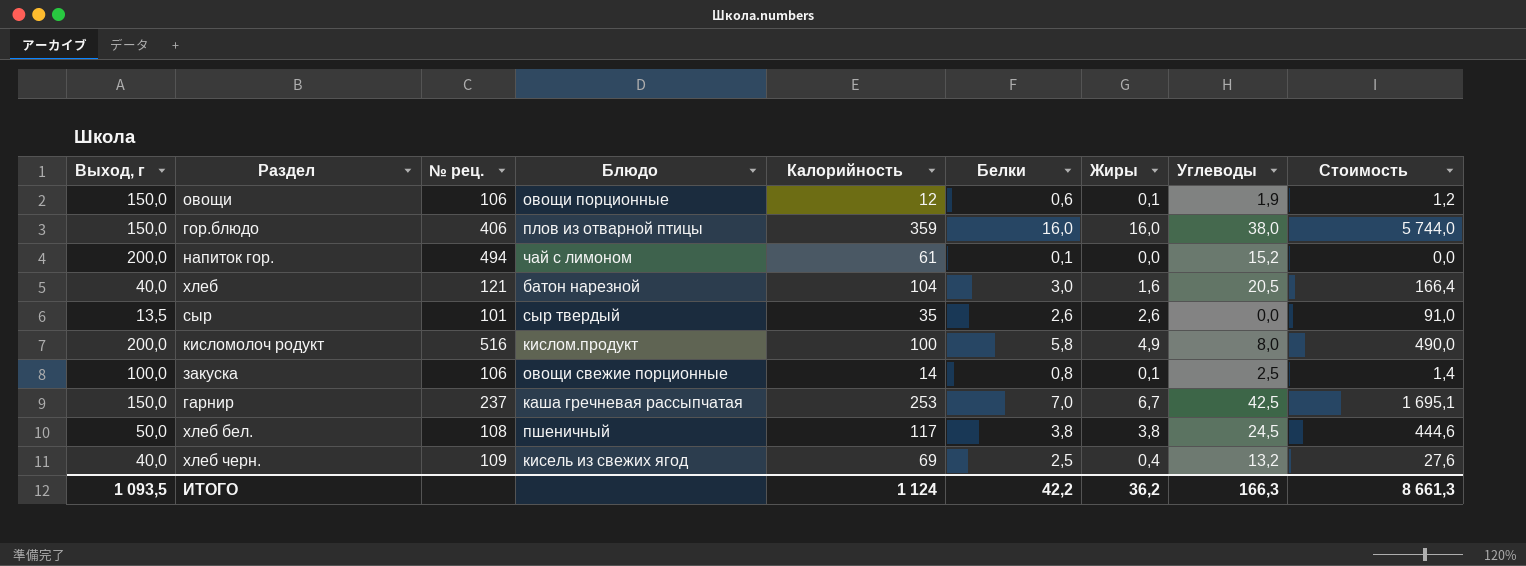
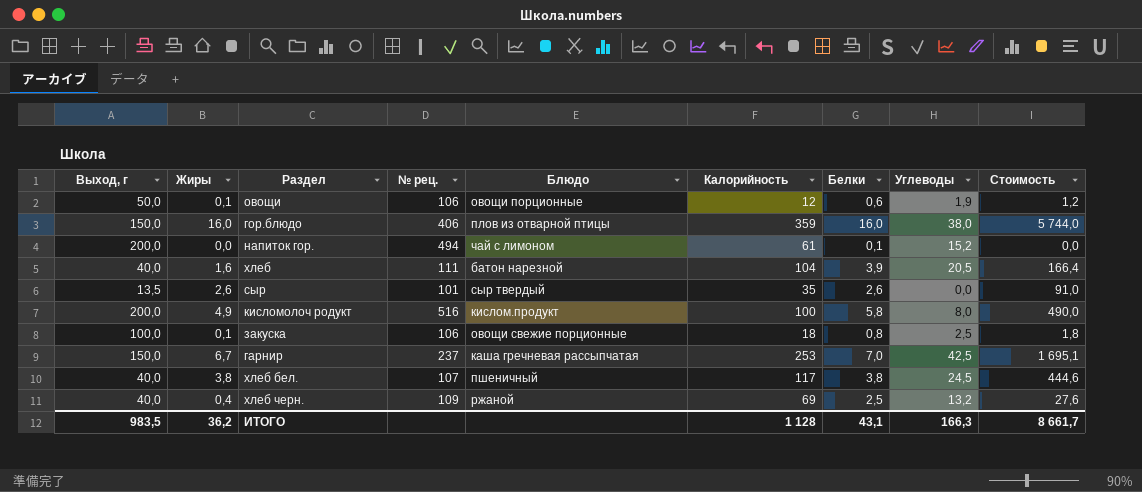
column Жиры | position: 7 -> 2
овощи | Выход, г: 150,0 -> 50,0
хлеб | № рец.: 121 -> 111
хлеб | Белки: 3,0 -> 3,9
закуска | Калорийность: 14 -> 18
закуска | Стоимость: 1,4 -> 1,8
хлеб бел. | Выход, г: 50,0 -> 40,0
хлеб бел. | № рец.: 108 -> 107
хлеб черн. | Блюдо: кисель из свежих ягод -> ржаной
ИТОГО | Выход, г: 1 093,5 -> 983,5
ИТОГО | Калорийность: 1 124 -> 1 128
ИТОГО | Белки: 42,2 -> 43,1
ИТОГО | Стоимость: 8 661,3 -> 8 661,7

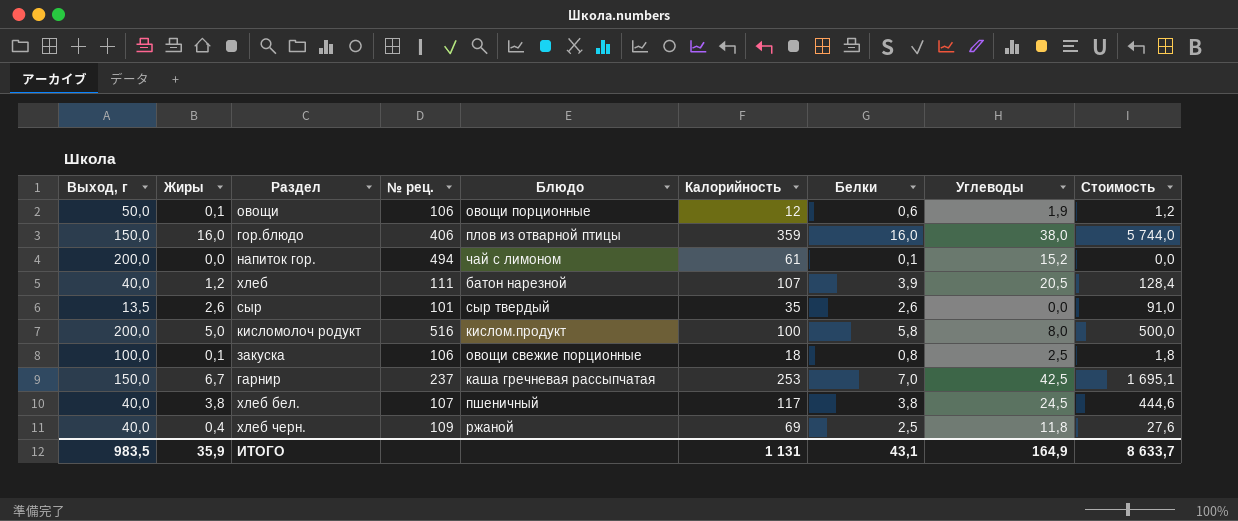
хлеб | Жиры: 1,6 -> 1,2
хлеб | Калорийность: 104 -> 107
хлеб | Стоимость: 166,4 -> 128,4
кисломолоч родукт | Жиры: 4,9 -> 5,0
кисломолоч родукт | Стоимость: 490,0 -> 500,0
хлеб черн. | Углеводы: 13,2 -> 11,8
ИТОГО | Жиры: 36,2 -> 35,9
ИТОГО | Калорийность: 1 128 -> 1 131
ИТОГО | Углеводы: 166,3 -> 164,9
ИТОГО | Стоимость: 8 661,7 -> 8 633,7

